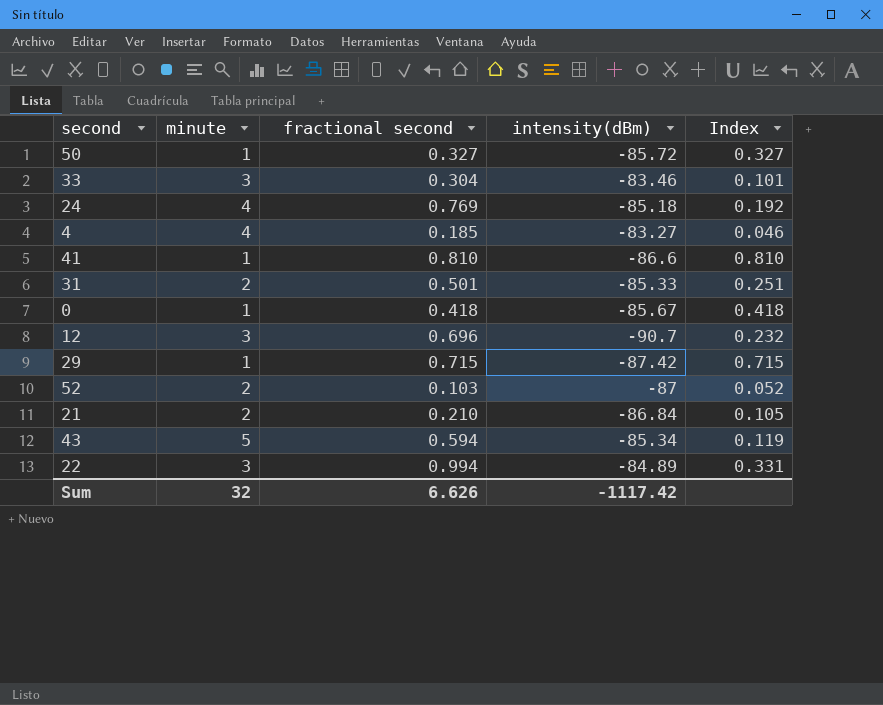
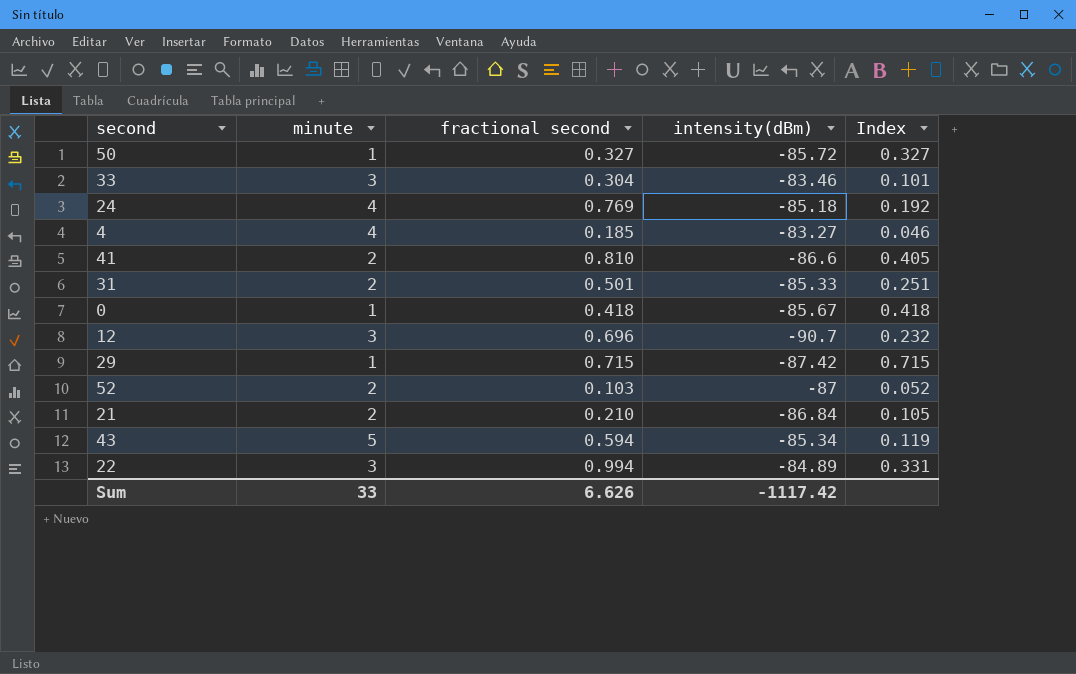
41 | minute: 1 -> 2
41 | Index: 0.810 -> 0.405
Sum | minute: 32 -> 33

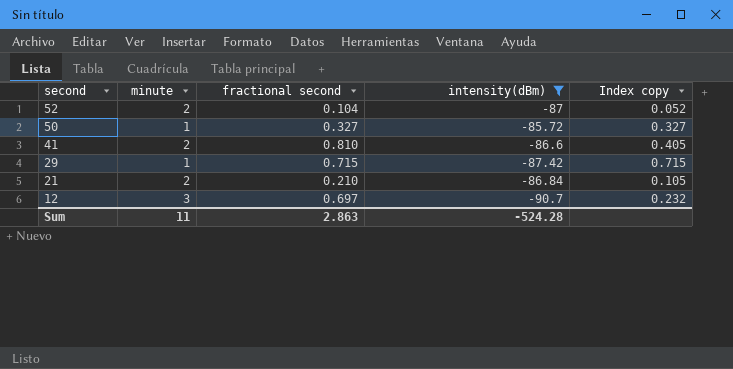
filter: none -> intensity(dBm) <= -85.72
row order: none -> second descending
column name: Index -> Index copy
52 | fractional second: 0.103 -> 0.104
12 | fractional second: 0.696 -> 0.697
Sum | minute: 33 -> 11
Sum | fractional second: 6.626 -> 2.863
Sum | intensity(dBm): -1117.42 -> -524.28

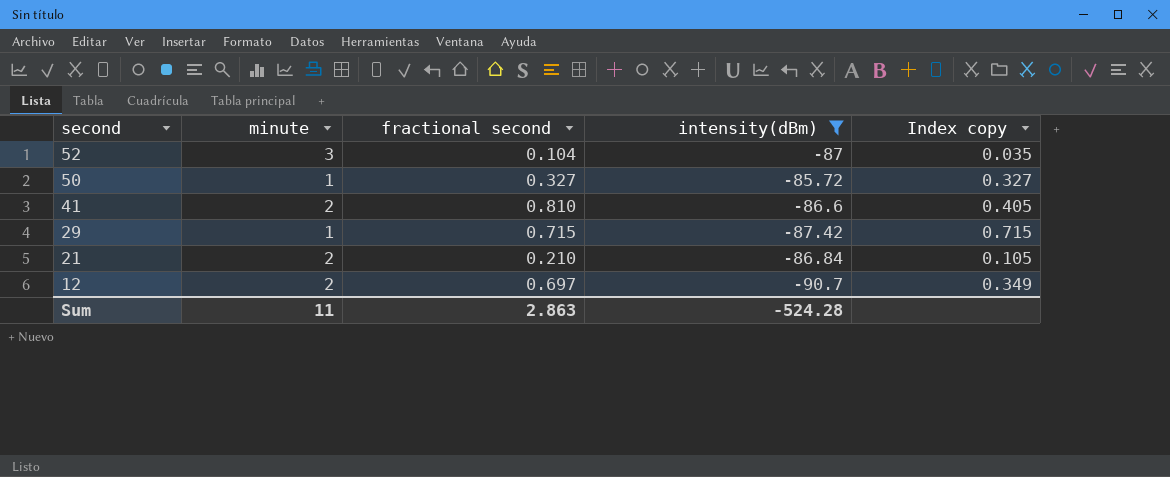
52 | minute: 2 -> 3
52 | Index copy: 0.052 -> 0.035
12 | minute: 3 -> 2
12 | Index copy: 0.232 -> 0.349

